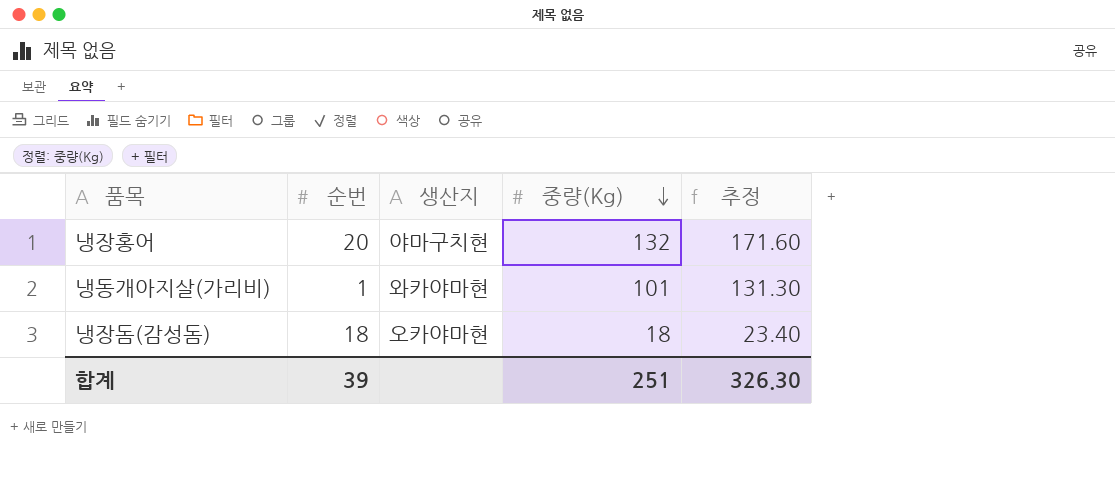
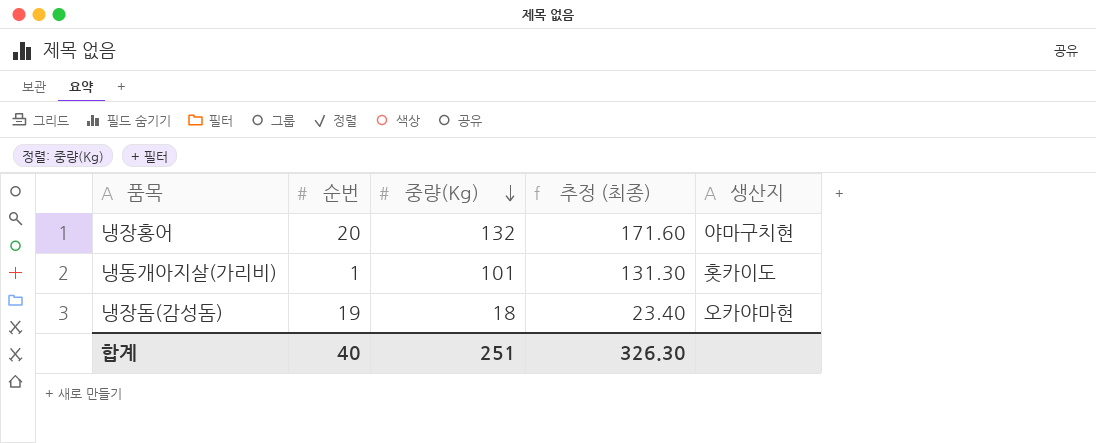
column name: 추정 -> 추정 (최종)
column 생산지 | position: 3 -> 5
냉동개아지살(가리비) | 생산지: 와카야마현 -> 홋카이도
냉장돔(감성돔) | 순번: 18 -> 19
합계 | 순번: 39 -> 40

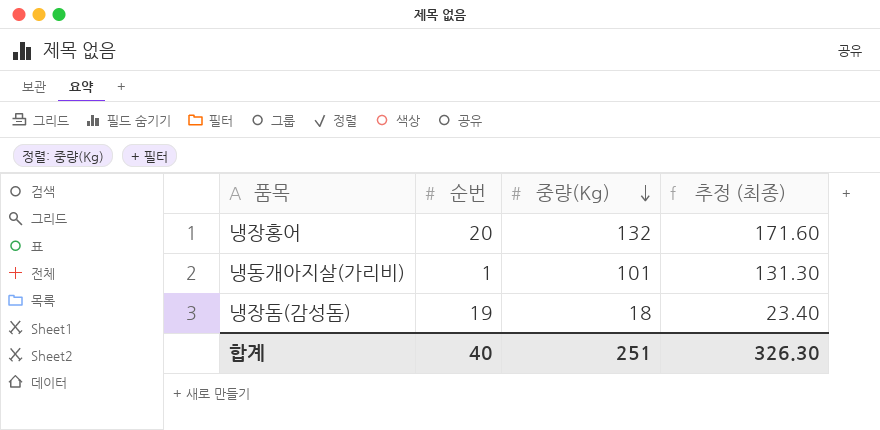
column 생산지 | position: 5 -> none

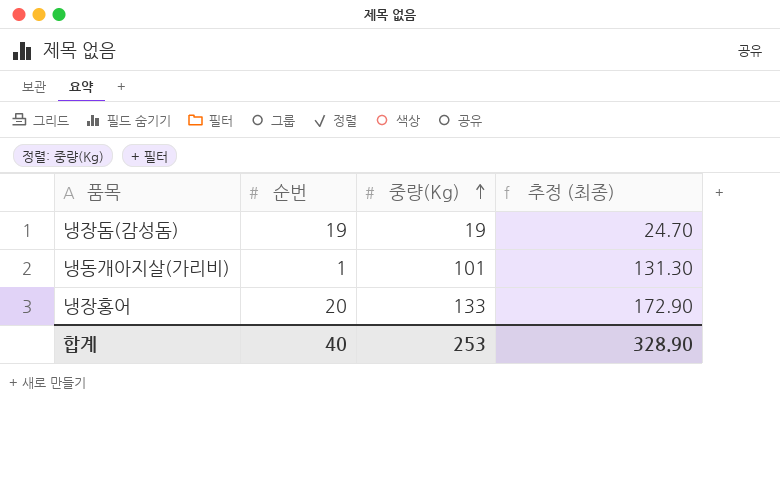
row order: 중량(Kg) descending -> 중량(Kg) ascending
냉장돔(감성돔) | 중량(Kg): 18 -> 19
냉장돔(감성돔) | 추정 (최종): 23.40 -> 24.70
냉장홍어 | 중량(Kg): 132 -> 133
냉장홍어 | 추정 (최종): 171.60 -> 172.90
합계 | 중량(Kg): 251 -> 253
합계 | 추정 (최종): 326.30 -> 328.90

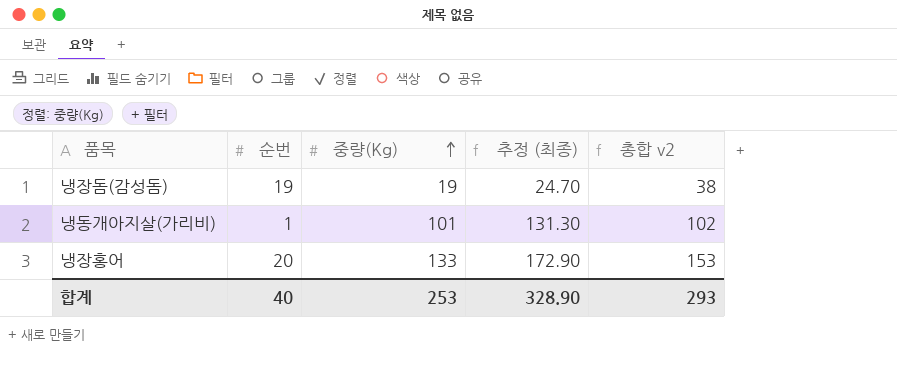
column 총합 v2 | formula: none -> [순번] + [중량(Kg)]

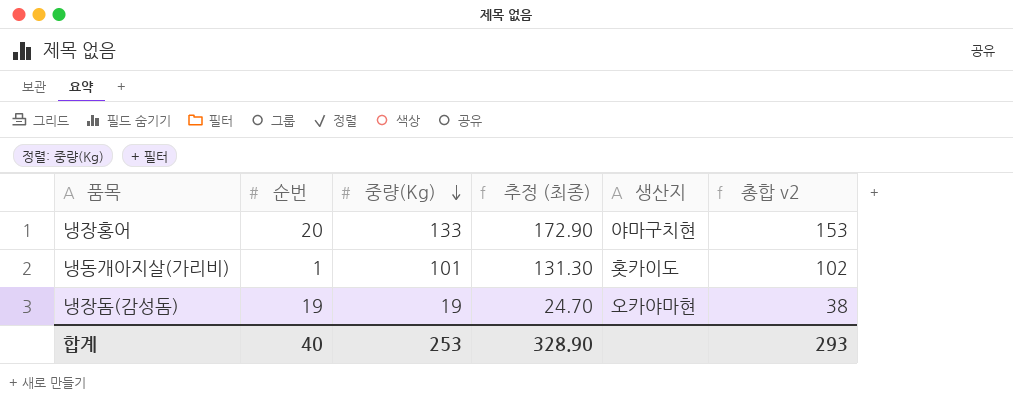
row order: 중량(Kg) ascending -> 중량(Kg) descending
column 생산지 | position: none -> 5

